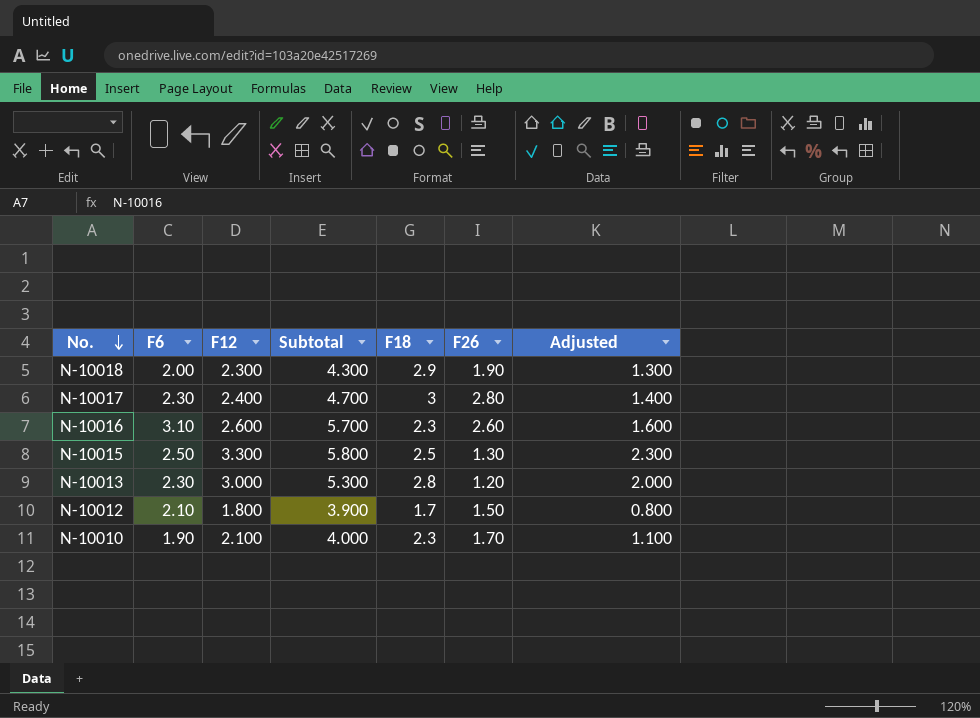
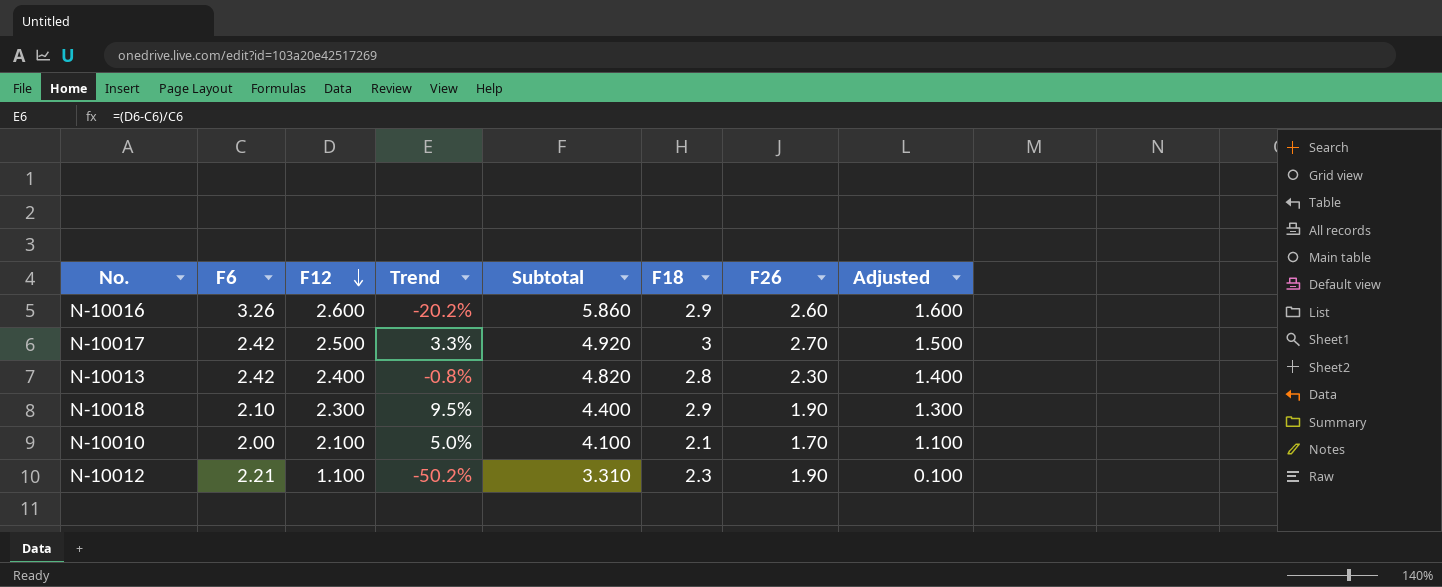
row order: No. descending -> F12 descending
column Trend | formula: none -> ([F12] - [F6]) / [F6]
row N-10015: 2.50 | 3.300 | 5.800 | 2.5 | 1.30 | 2.300 -> none
N-10016 | F6: 3.10 -> 3.26
N-10016 | Subtotal: 5.700 -> 5.860
N-10016 | F18: 2.3 -> 2.9
N-10017 | F6: 2.30 -> 2.42
N-10017 | F12: 2.400 -> 2.500
N-10017 | Subtotal: 4.700 -> 4.920
N-10017 | F26: 2.80 -> 2.70
N-10017 | Adjusted: 1.400 -> 1.500
N-10013 | F6: 2.30 -> 2.42
N-10013 | F12: 3.000 -> 2.400
N-10013 | Subtotal: 5.300 -> 4.820
N-10013 | F26: 1.20 -> 2.30
N-10013 | Adjusted: 2.000 -> 1.400
N-10018 | F6: 2.00 -> 2.10
N-10018 | Subtotal: 4.300 -> 4.400
N-10010 | F6: 1.90 -> 2.00
N-10010 | Subtotal: 4.000 -> 4.100
N-10010 | F18: 2.3 -> 2.1
N-10012 | F6: 2.10 -> 2.21
N-10012 | F12: 1.800 -> 1.100
N-10012 | Subtotal: 3.900 -> 3.310
N-10012 | F18: 1.7 -> 2.3
N-10012 | F26: 1.50 -> 1.90
N-10012 | Adjusted: 0.800 -> 0.100

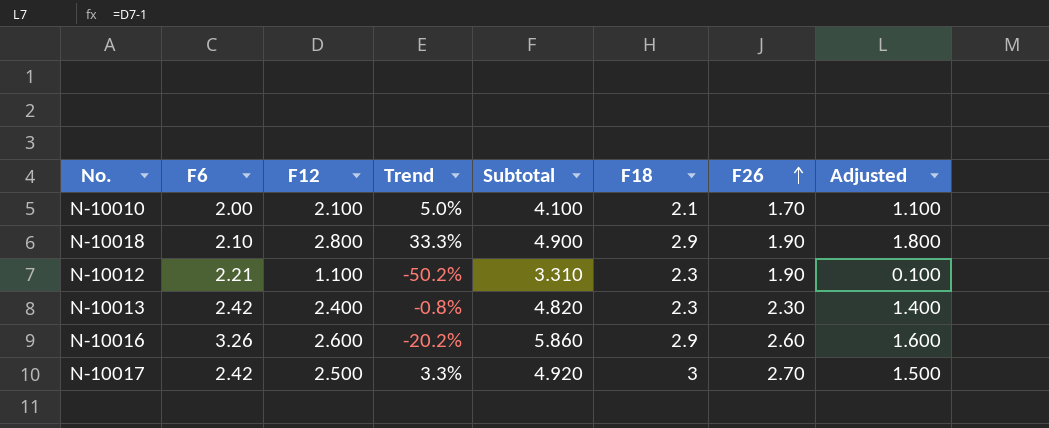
row order: F12 descending -> F26 ascending
N-10018 | F12: 2.300 -> 2.800
N-10018 | Trend: 9.5% -> 33.3%
N-10018 | Subtotal: 4.400 -> 4.900
N-10018 | Adjusted: 1.300 -> 1.800
N-10013 | F18: 2.8 -> 2.3

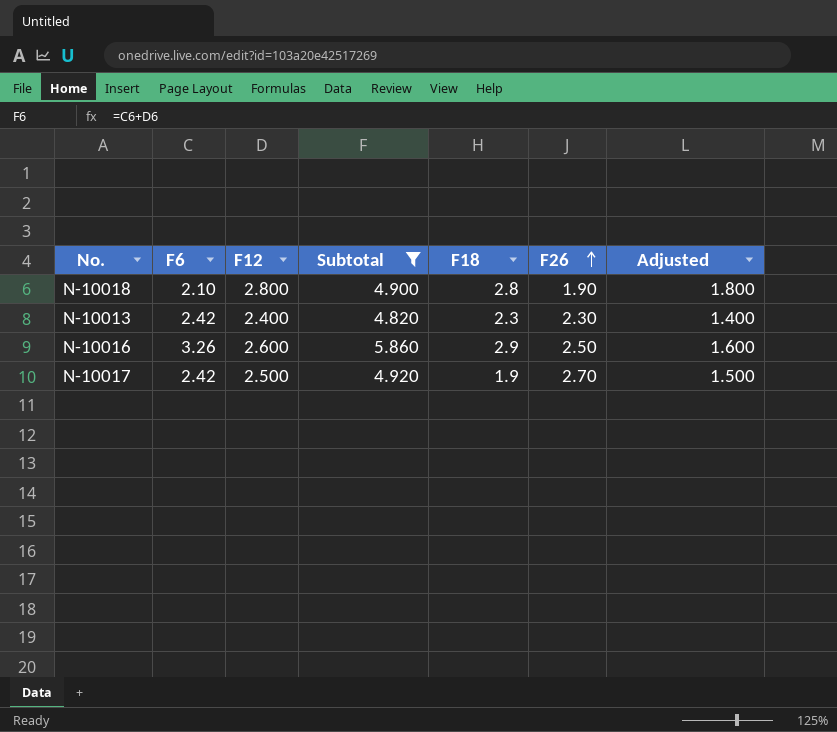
filter: none -> Subtotal >= 4.820
column Trend | formula: ([F12] - [F6]) / [F6] -> none
N-10018 | F18: 2.9 -> 2.8
N-10016 | F26: 2.60 -> 2.50
N-10017 | F18: 3 -> 1.9

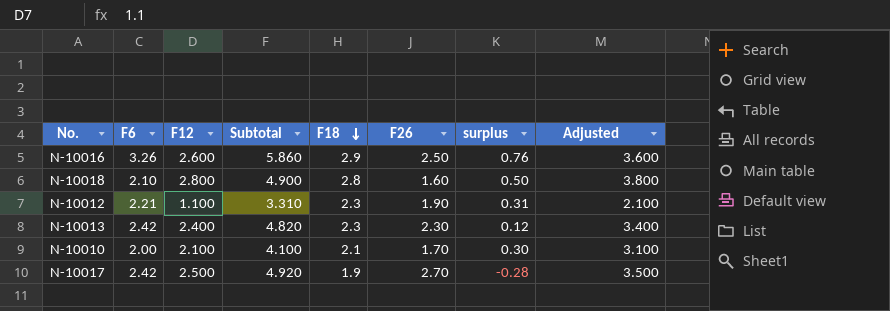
filter: Subtotal >= 4.820 -> none
row order: F26 ascending -> F18 descending
column surplus | formula: none -> [F6] - [F26]
column Adjusted | formula: [F12] - 1 -> [F12] + 1
N-10018 | F26: 1.90 -> 1.60

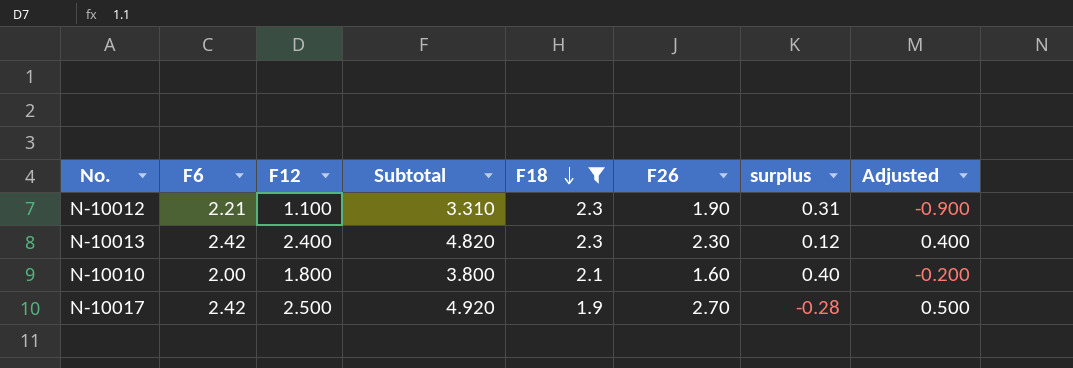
filter: none -> F18 <= 2.3
column Adjusted | formula: [F12] + 1 -> [F12] - 2
N-10010 | F12: 2.100 -> 1.800
N-10010 | Subtotal: 4.100 -> 3.800
N-10010 | F26: 1.70 -> 1.60
N-10010 | surplus: 0.30 -> 0.40

